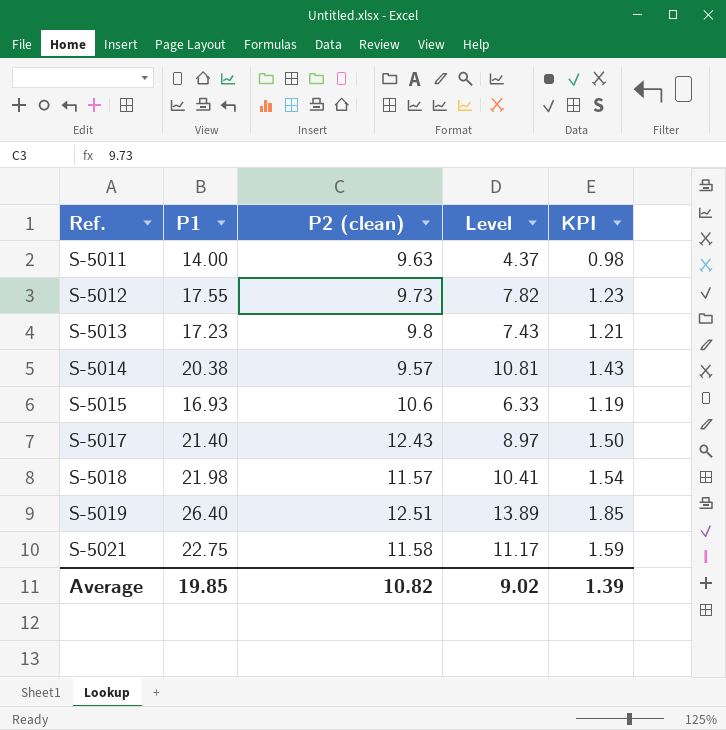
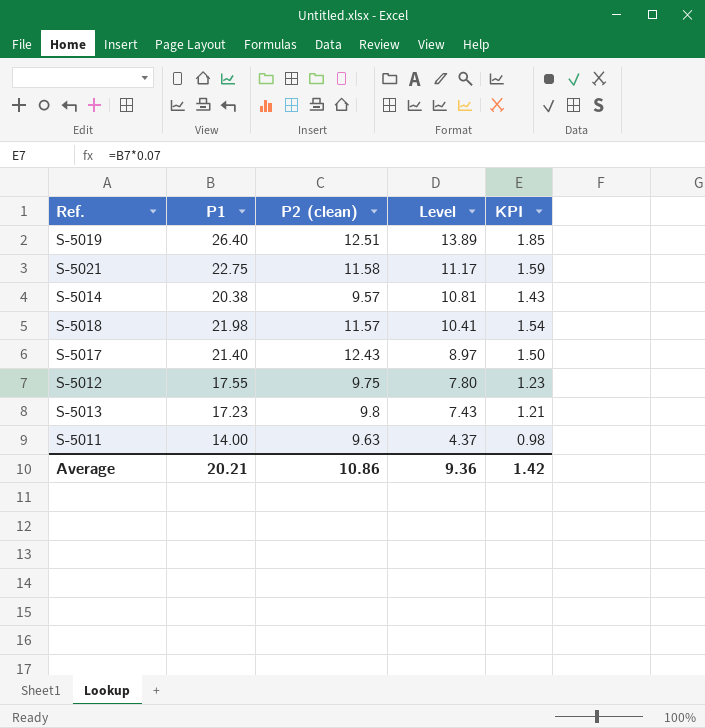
row order: Ref. ascending -> Level descending
row S-5015: 16.93 | 10.6 | 6.33 | 1.19 -> none
S-5012 | P2 (clean): 9.73 -> 9.75
S-5012 | Level: 7.82 -> 7.80
Average | P1: 19.85 -> 20.21
Average | P2 (clean): 10.82 -> 10.86
Average | Level: 9.02 -> 9.36
Average | KPI: 1.39 -> 1.42

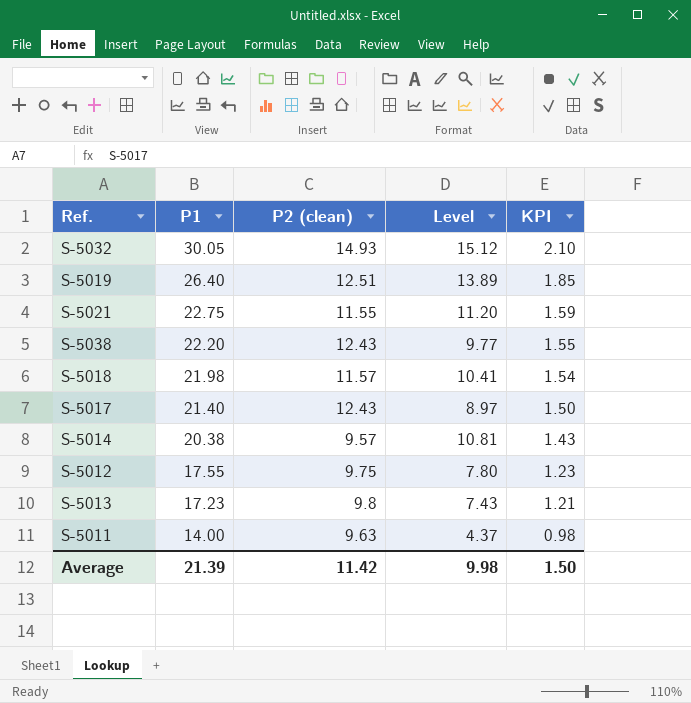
row order: Level descending -> P1 descending
row S-5032: none -> 30.05 | 14.93 | 15.12 | 2.10
S-5021 | P2 (clean): 11.58 -> 11.55
S-5021 | Level: 11.17 -> 11.20
row S-5038: none -> 22.20 | 12.43 | 9.77 | 1.55
Average | P1: 20.21 -> 21.39
Average | P2 (clean): 10.86 -> 11.42
Average | Level: 9.36 -> 9.98
Average | KPI: 1.42 -> 1.50

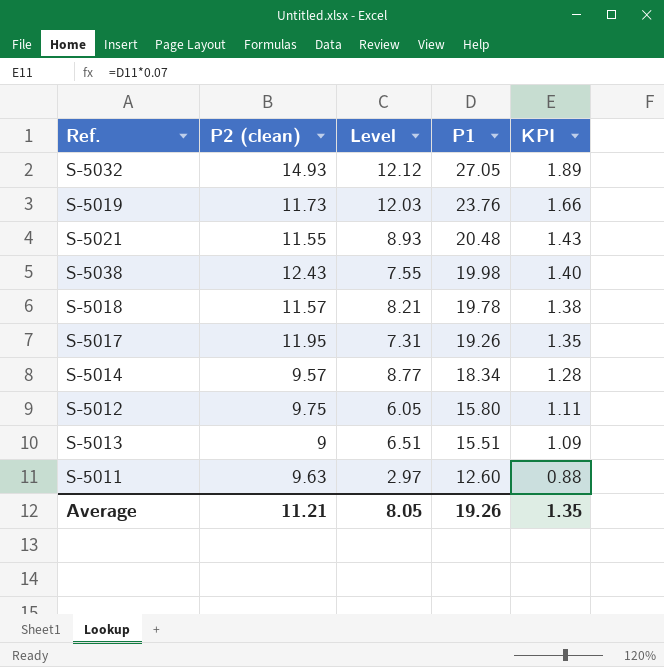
column P1 | position: 2 -> 4
S-5032 | Level: 15.12 -> 12.12
S-5032 | P1: 30.05 -> 27.05
S-5032 | KPI: 2.10 -> 1.89
S-5019 | P2 (clean): 12.51 -> 11.73
S-5019 | Level: 13.89 -> 12.03
S-5019 | P1: 26.40 -> 23.76
S-5019 | KPI: 1.85 -> 1.66
S-5021 | Level: 11.20 -> 8.93
S-5021 | P1: 22.75 -> 20.48
S-5021 | KPI: 1.59 -> 1.43
S-5038 | Level: 9.77 -> 7.55
S-5038 | P1: 22.20 -> 19.98
S-5038 | KPI: 1.55 -> 1.40
S-5018 | Level: 10.41 -> 8.21
S-5018 | P1: 21.98 -> 19.78
S-5018 | KPI: 1.54 -> 1.38
S-5017 | P2 (clean): 12.43 -> 11.95
S-5017 | Level: 8.97 -> 7.31
S-5017 | P1: 21.40 -> 19.26
S-5017 | KPI: 1.50 -> 1.35
S-5014 | Level: 10.81 -> 8.77
S-5014 | P1: 20.38 -> 18.34
S-5014 | KPI: 1.43 -> 1.28
S-5012 | Level: 7.80 -> 6.05
S-5012 | P1: 17.55 -> 15.80
S-5012 | KPI: 1.23 -> 1.11
S-5013 | P2 (clean): 9.8 -> 9
S-5013 | Level: 7.43 -> 6.51
S-5013 | P1: 17.23 -> 15.51
S-5013 | KPI: 1.21 -> 1.09
S-5011 | Level: 4.37 -> 2.97
S-5011 | P1: 14.00 -> 12.60
S-5011 | KPI: 0.98 -> 0.88
Average | P2 (clean): 11.42 -> 11.21
Average | Level: 9.98 -> 8.05
Average | P1: 21.39 -> 19.26
Average | KPI: 1.50 -> 1.35

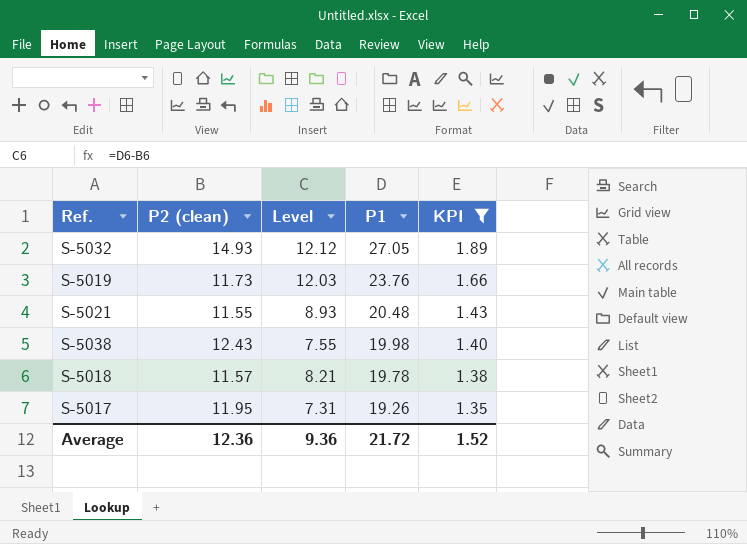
filter: none -> KPI >= 1.35
Average | P2 (clean): 11.21 -> 12.36
Average | Level: 8.05 -> 9.36
Average | P1: 19.26 -> 21.72
Average | KPI: 1.35 -> 1.52

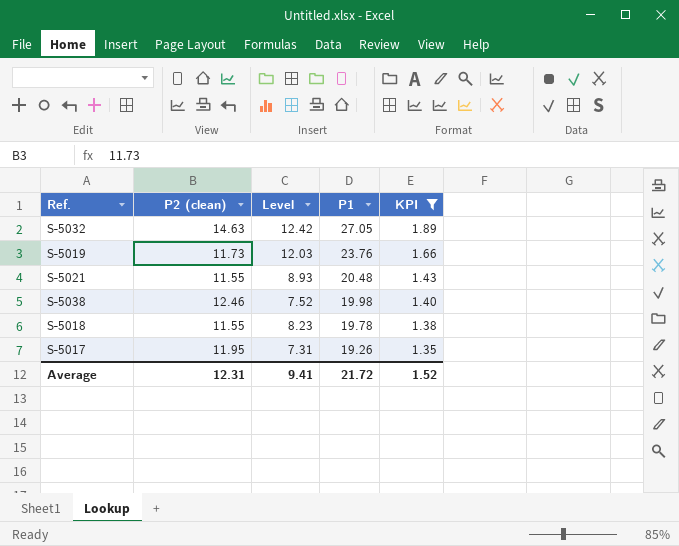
S-5032 | P2 (clean): 14.93 -> 14.63
S-5032 | Level: 12.12 -> 12.42
S-5038 | P2 (clean): 12.43 -> 12.46
S-5038 | Level: 7.55 -> 7.52
S-5018 | P2 (clean): 11.57 -> 11.55
S-5018 | Level: 8.21 -> 8.23
Average | P2 (clean): 12.36 -> 12.31
Average | Level: 9.36 -> 9.41

